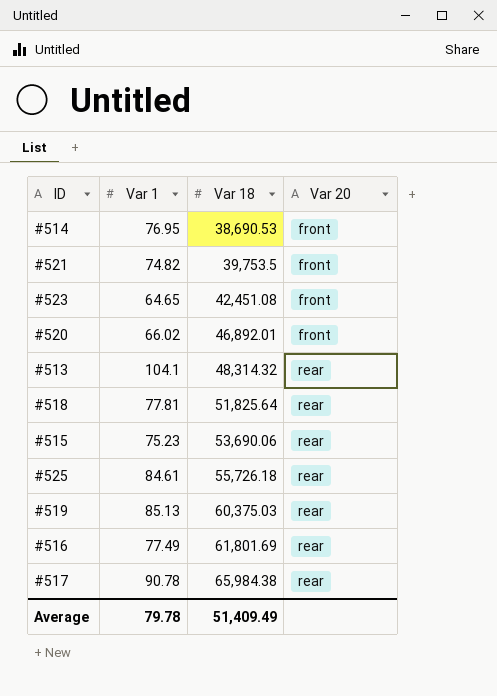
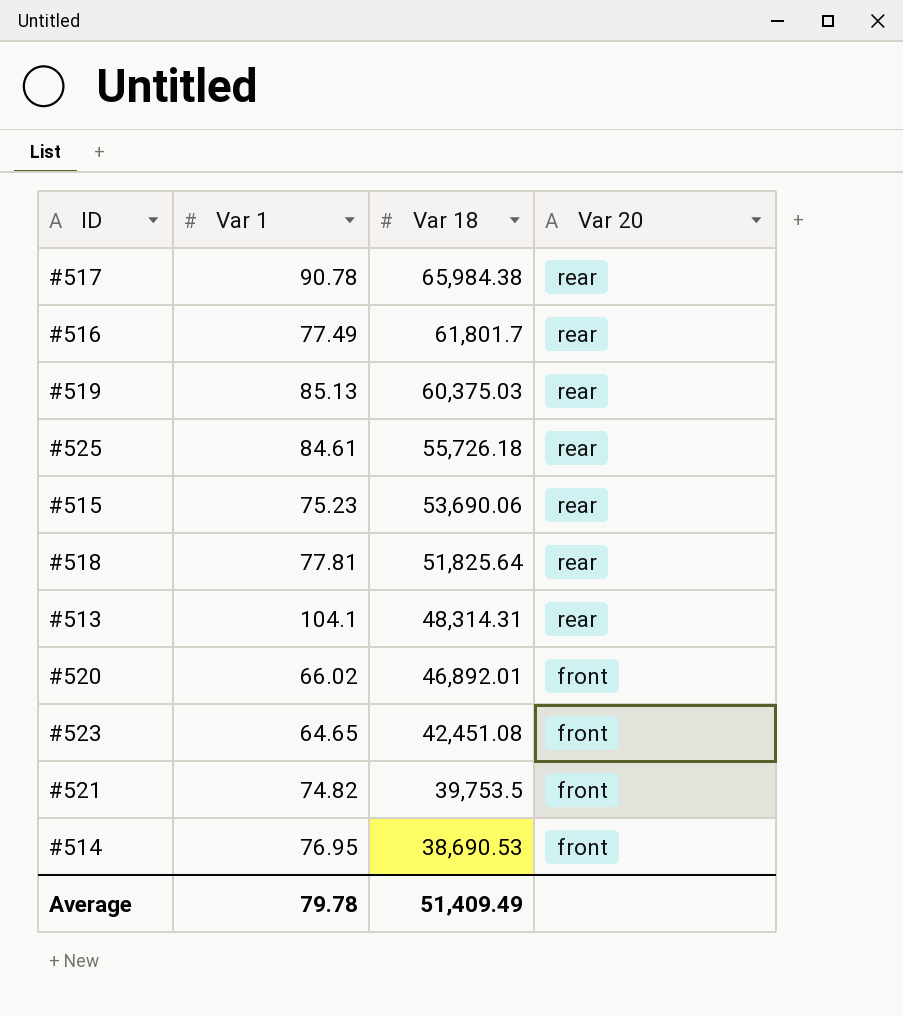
row order: Var 18 ascending -> Var 18 descending
#516 | Var 18: 61,801.69 -> 61,801.7
#513 | Var 18: 48,314.32 -> 48,314.31

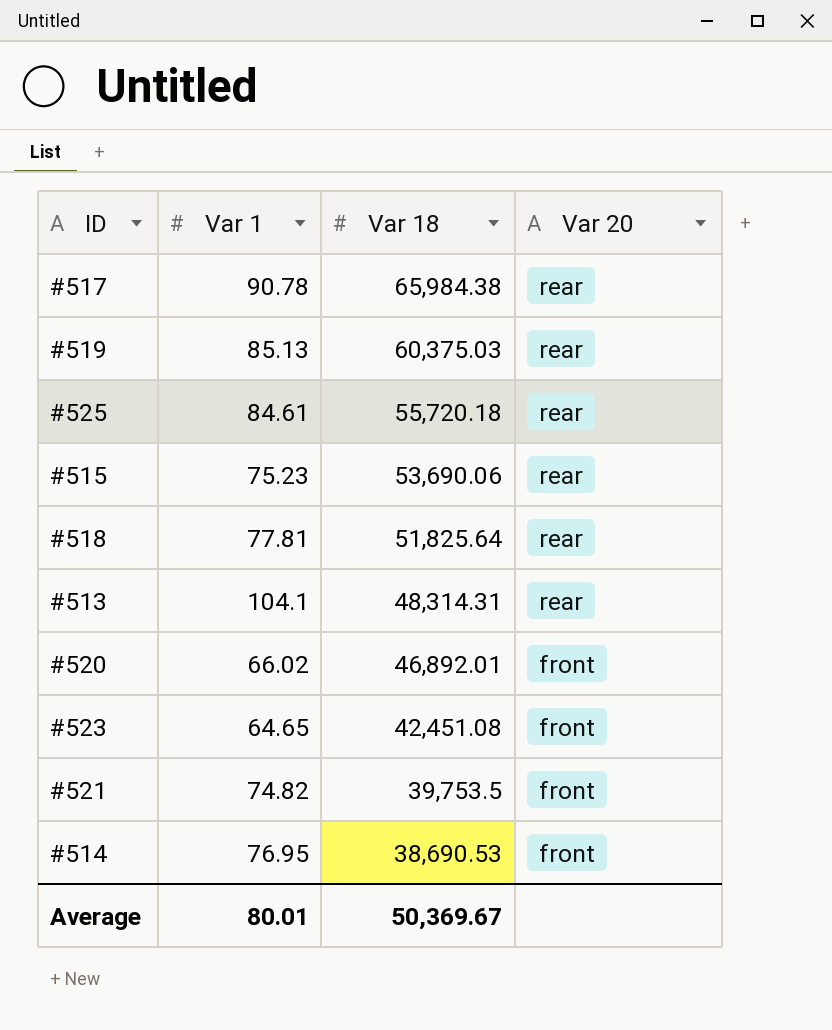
row #516: 77.49 | 61,801.7 | rear -> none
#525 | Var 18: 55,726.18 -> 55,720.18
Average | Var 1: 79.78 -> 80.01
Average | Var 18: 51,409.49 -> 50,369.67

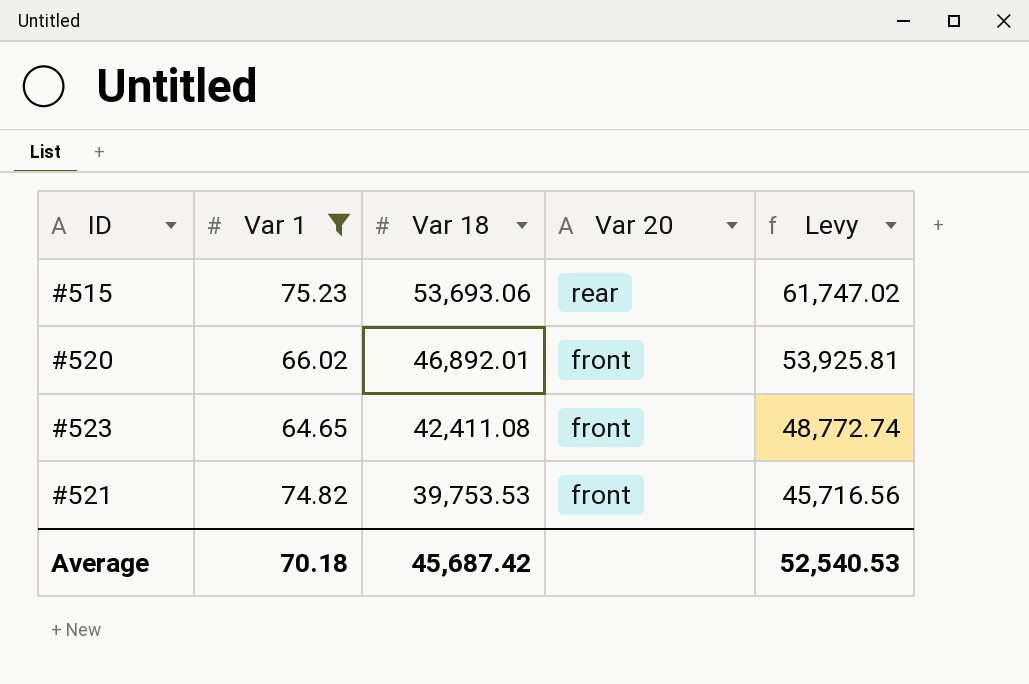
filter: none -> Var 1 <= 75.23
column Levy | formula: none -> [Var 18] * 1.15
#515 | Var 18: 53,690.06 -> 53,693.06
#523 | Var 18: 42,451.08 -> 42,411.08
#521 | Var 18: 39,753.5 -> 39,753.53
Average | Var 1: 80.01 -> 70.18
Average | Var 18: 50,369.67 -> 45,687.42

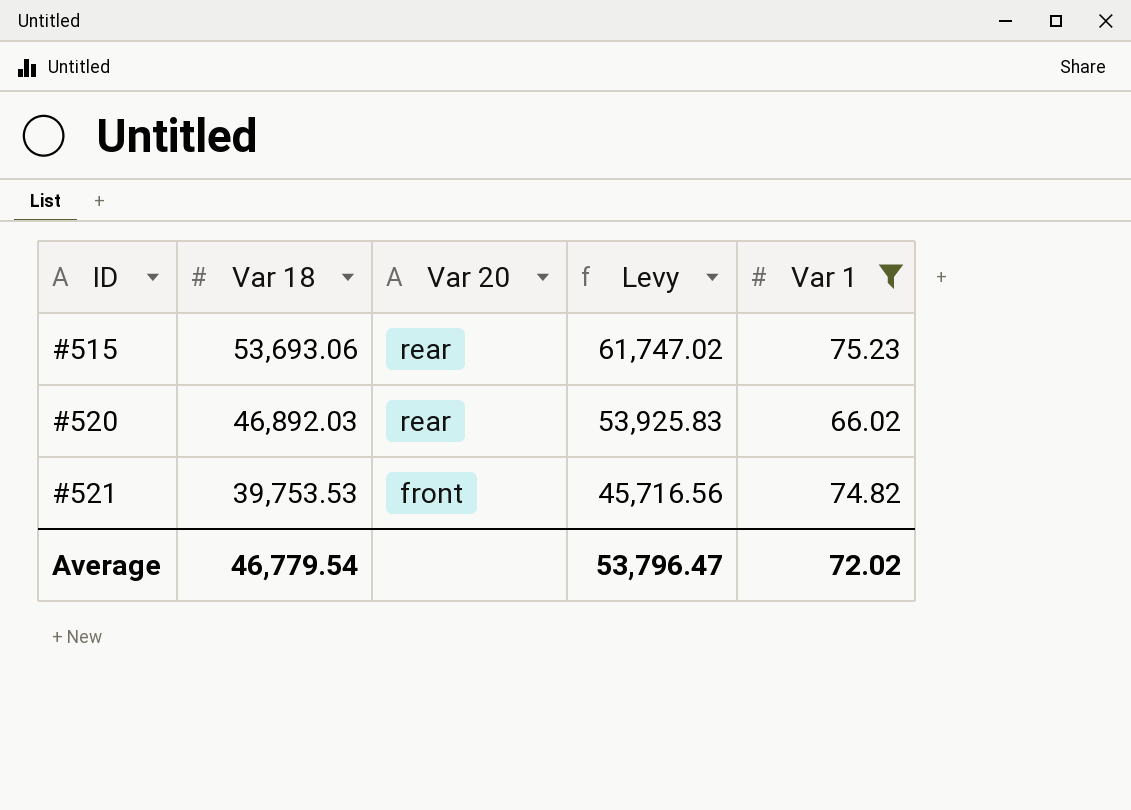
column Var 1 | position: 2 -> 5
row #523: 64.65 | 42,411.08 | front | 48,772.74 -> none
#520 | Var 18: 46,892.01 -> 46,892.03
#520 | Var 20: front -> rear
#520 | Levy: 53,925.81 -> 53,925.83
Average | Var 18: 45,687.42 -> 46,779.54
Average | Levy: 52,540.53 -> 53,796.47
Average | Var 1: 70.18 -> 72.02

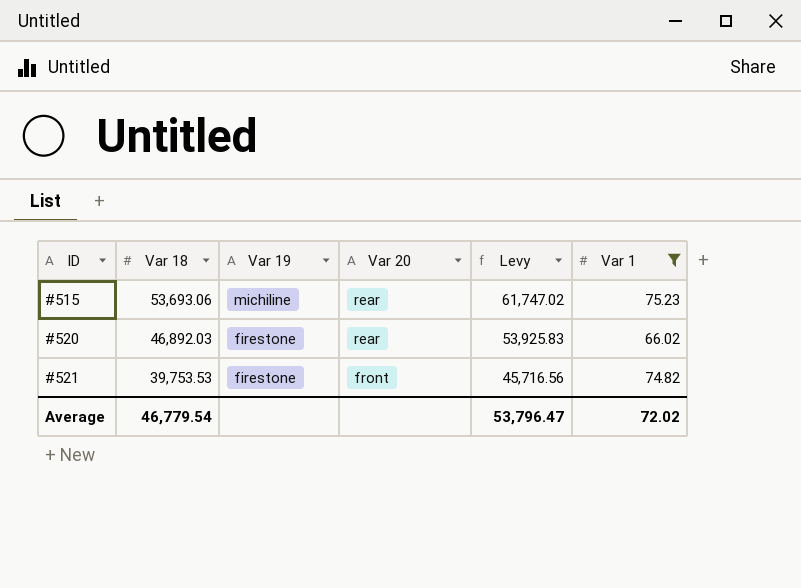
column Var 19 | position: none -> 3

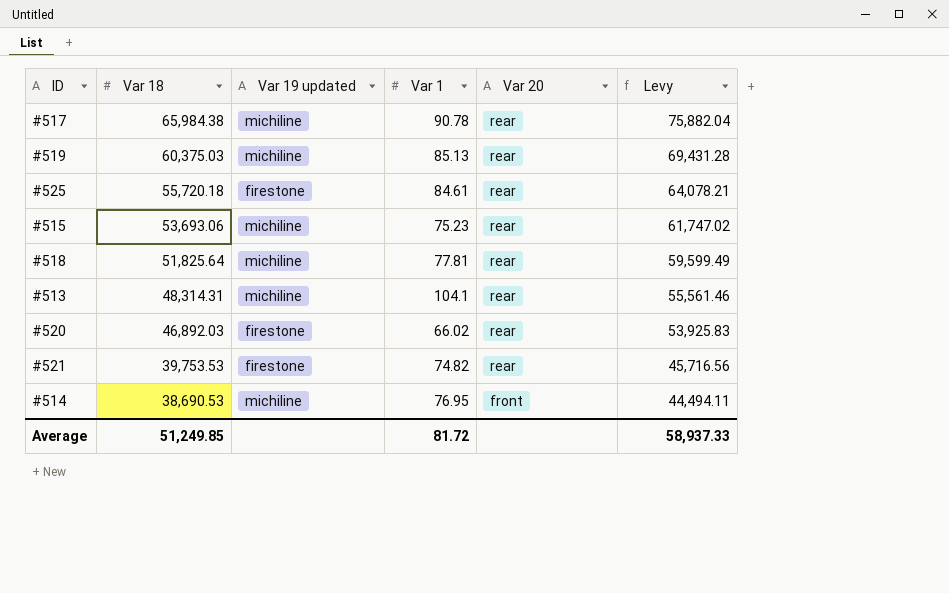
filter: Var 1 <= 75.23 -> none
column name: Var 19 -> Var 19 updated
column Var 1 | position: 6 -> 4
#521 | Var 20: front -> rear
Average | Var 18: 46,779.54 -> 51,249.85
Average | Var 1: 72.02 -> 81.72
Average | Levy: 53,796.47 -> 58,937.33

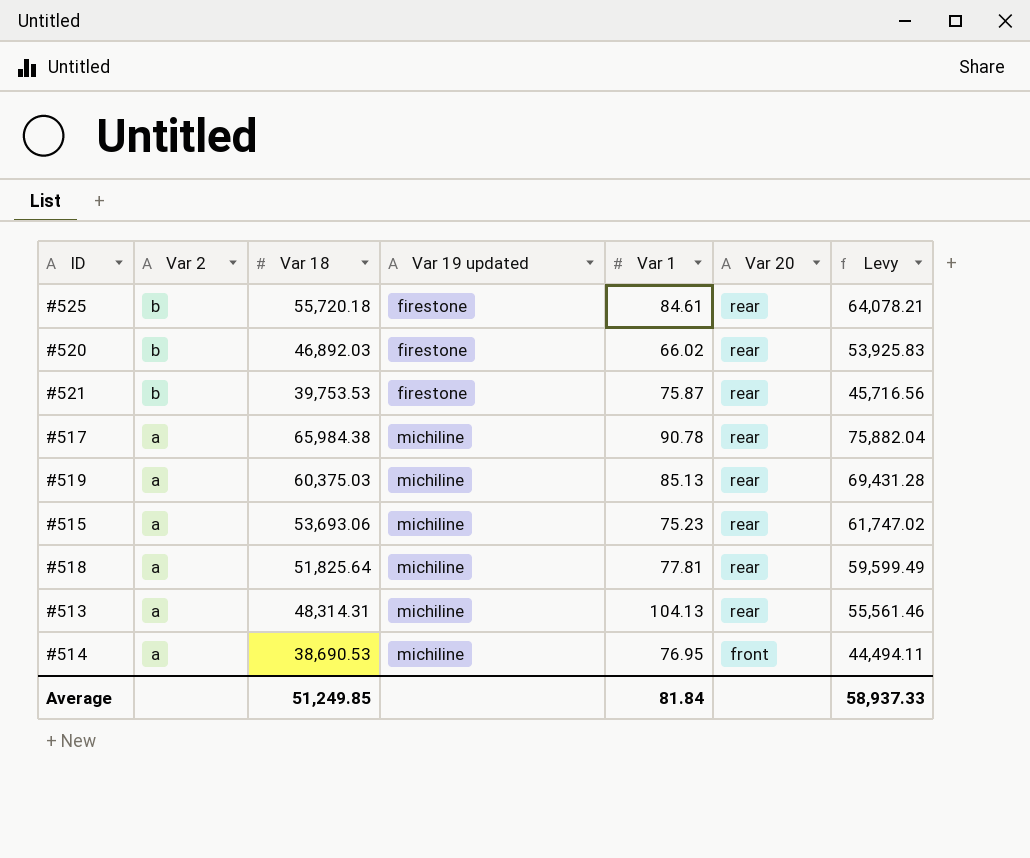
row order: Var 18 descending -> Var 2 descending
column Var 2 | position: none -> 2
#521 | Var 1: 74.82 -> 75.87
#513 | Var 1: 104.1 -> 104.13
Average | Var 1: 81.72 -> 81.84

